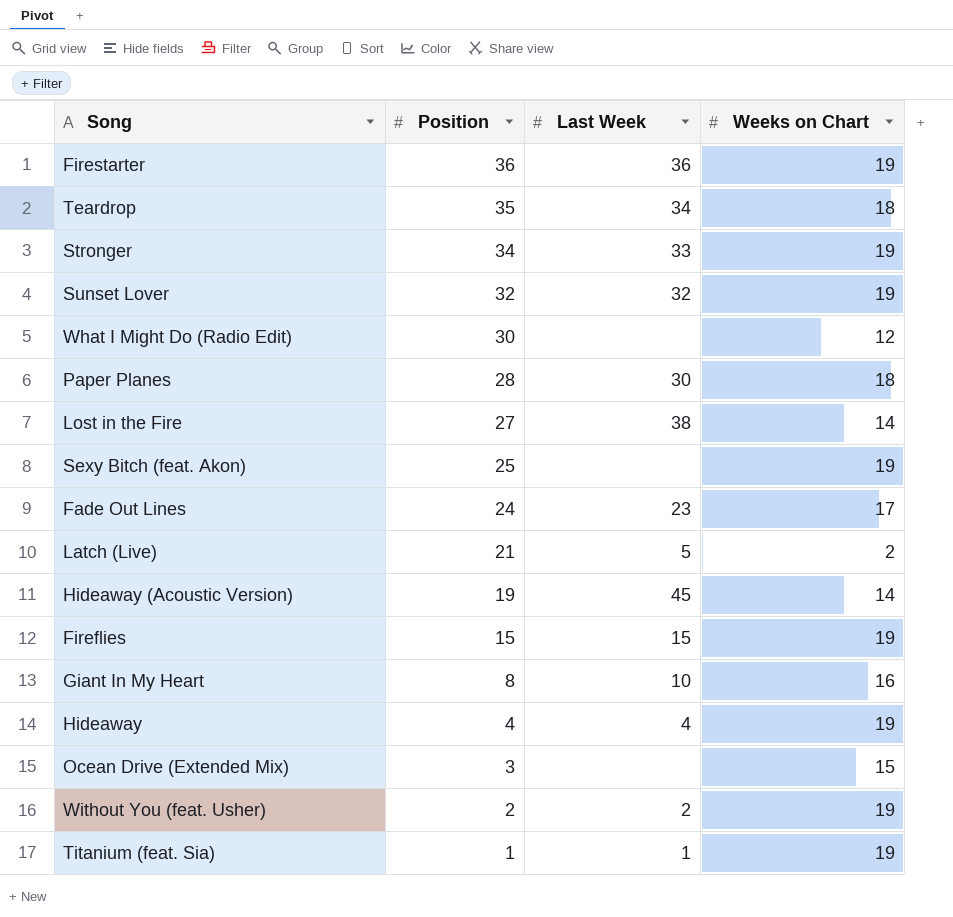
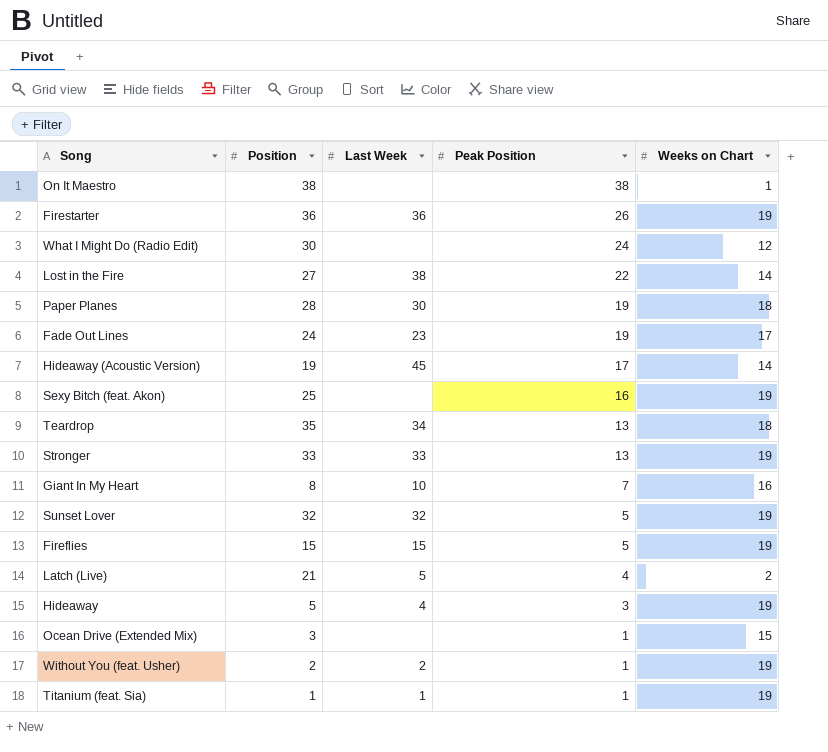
row order: Position descending -> Peak Position descending
column Peak Position | position: none -> 4
row On It Maestro: none -> 38 | none | 38 | 1
Stronger | Position: 34 -> 33
Hideaway | Position: 4 -> 5

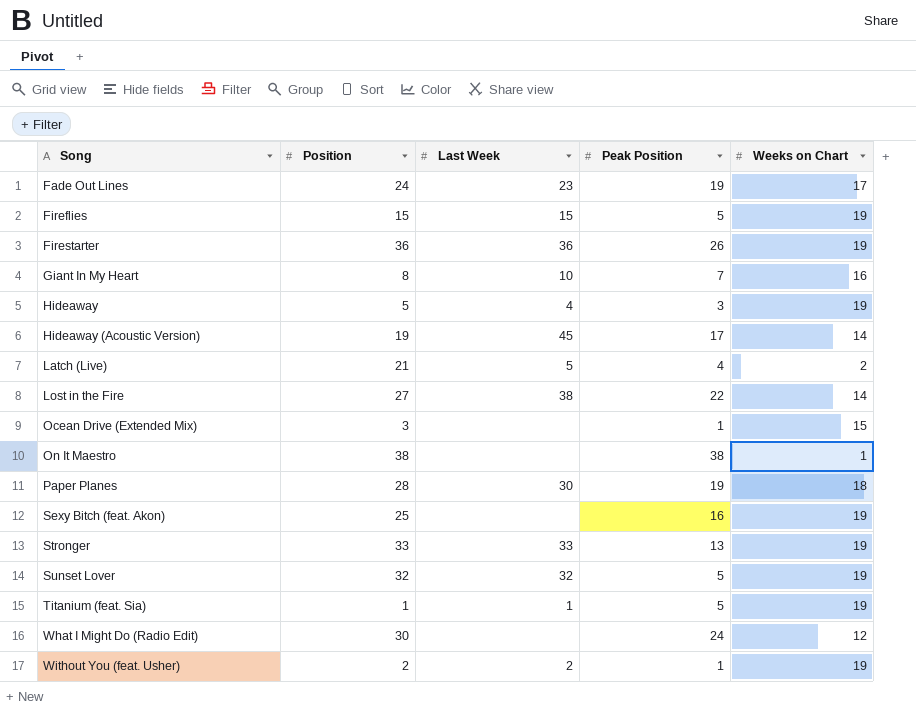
row order: Peak Position descending -> Song ascending
row Teardrop: 35 | 34 | 13 | 18 -> none
Titanium (feat. Sia) | Peak Position: 1 -> 5

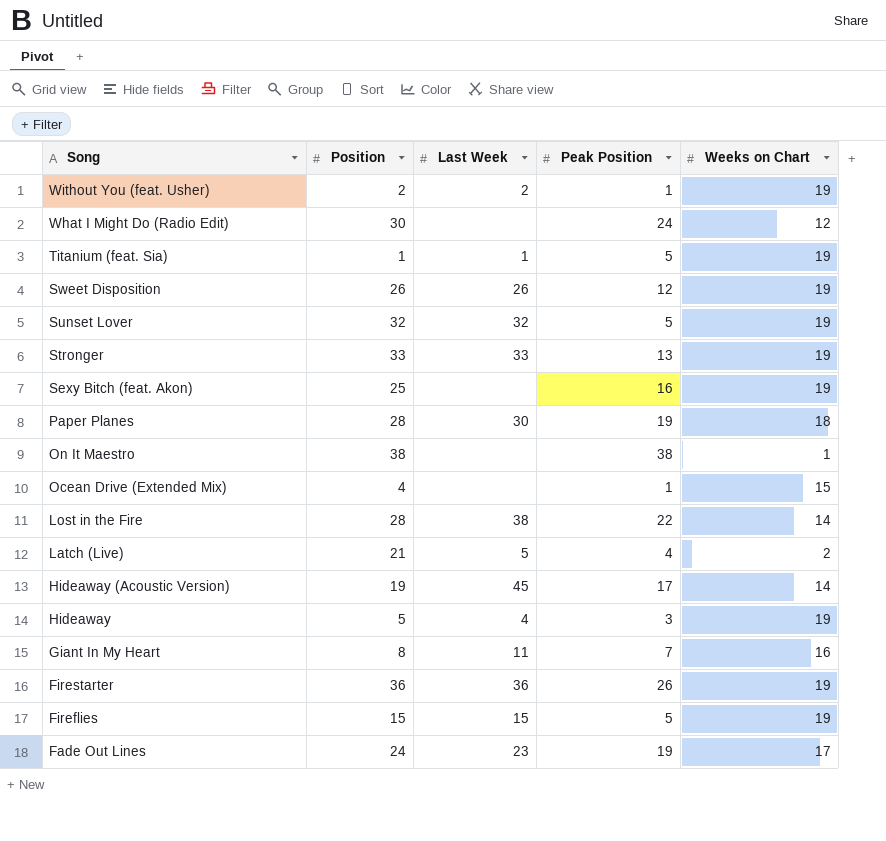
row order: Song ascending -> Song descending
row Sweet Disposition: none -> 26 | 26 | 12 | 19
Ocean Drive (Extended Mix) | Position: 3 -> 4
Lost in the Fire | Position: 27 -> 28
Giant In My Heart | Last Week: 10 -> 11

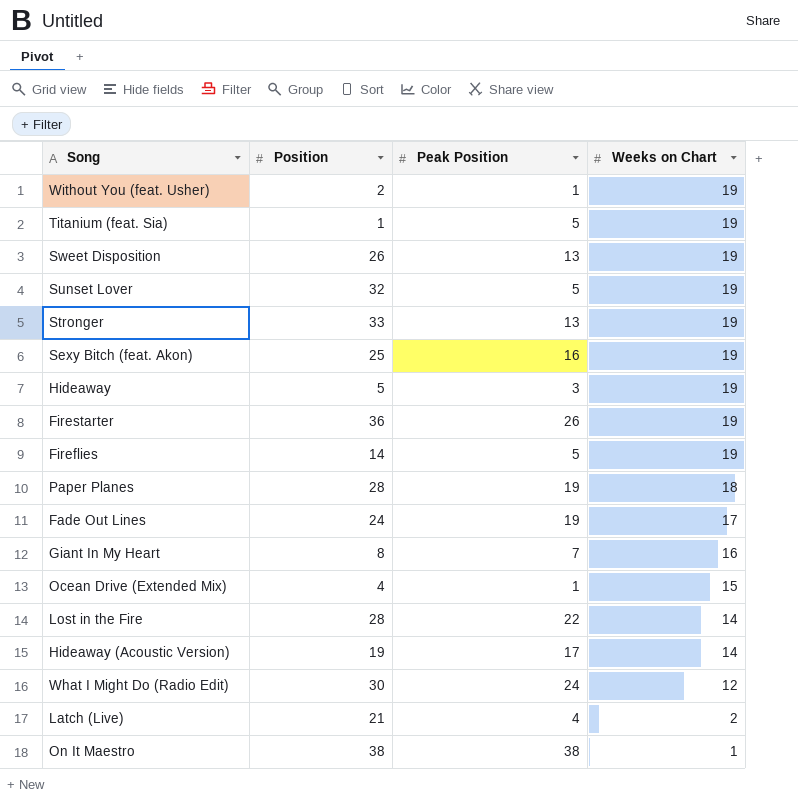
row order: Song descending -> Weeks on Chart descending
column Last Week | position: 3 -> none
Sweet Disposition | Peak Position: 12 -> 13
Fireflies | Position: 15 -> 14

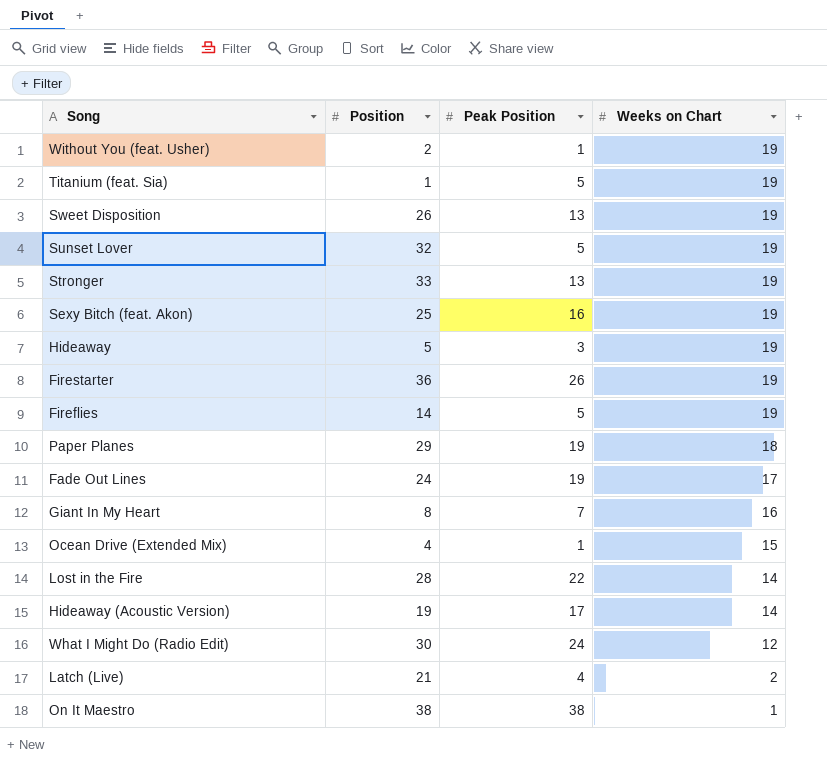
Paper Planes | Position: 28 -> 29

